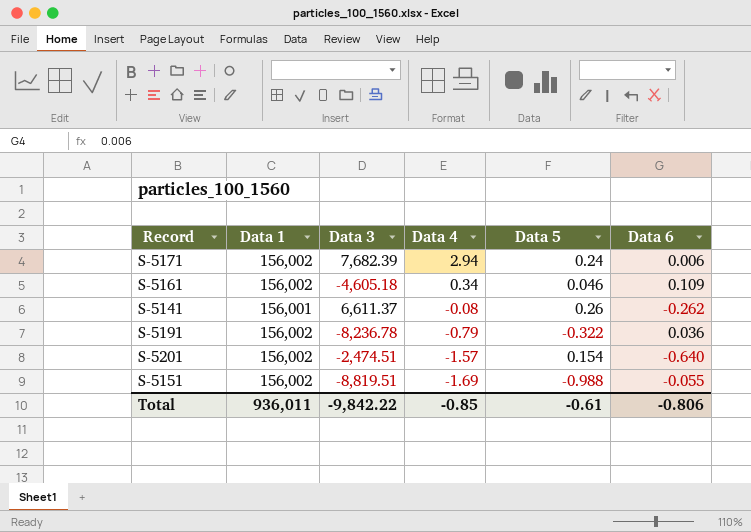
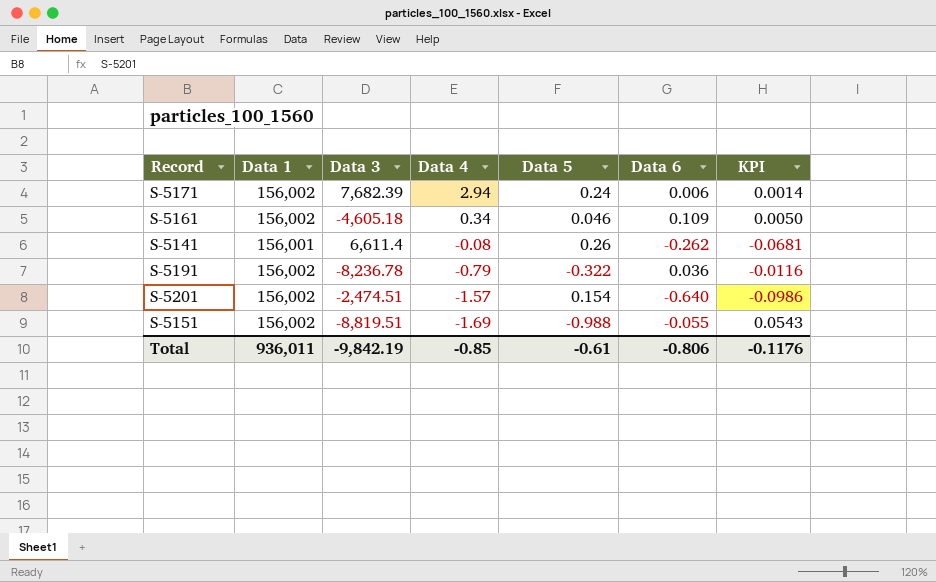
column KPI | formula: none -> [Data 5] * [Data 6]
S-5141 | Data 3: 6,611.37 -> 6,611.4
Total | Data 3: -9,842.22 -> -9,842.19

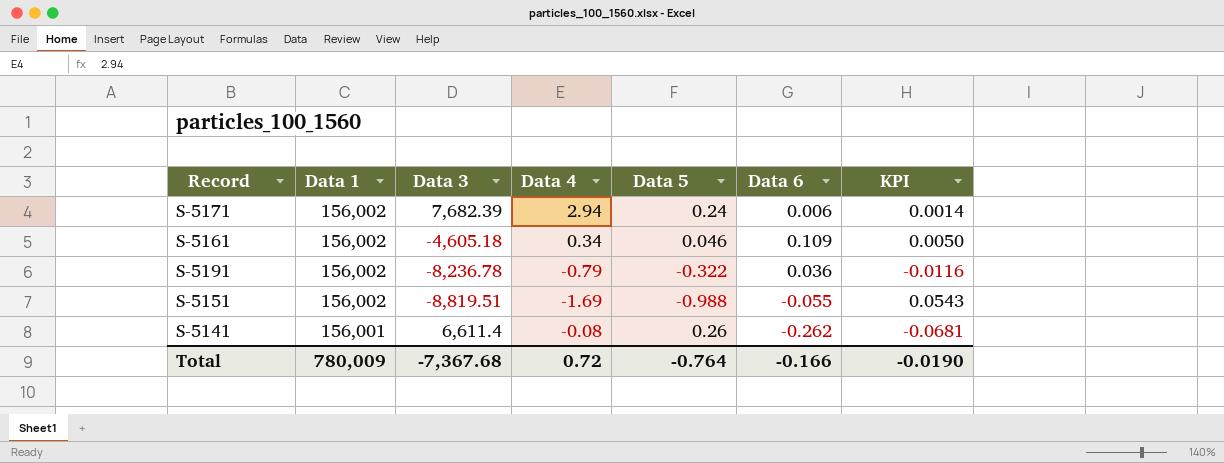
row order: Data 4 descending -> Data 1 descending
row S-5201: 156,002 | -2,474.51 | -1.57 | 0.154 | -0.640 | -0.0986 -> none
Total | Data 1: 936,011 -> 780,009
Total | Data 3: -9,842.19 -> -7,367.68
Total | Data 4: -0.85 -> 0.72
Total | Data 5: -0.61 -> -0.764
Total | Data 6: -0.806 -> -0.166
Total | KPI: -0.1176 -> -0.0190

